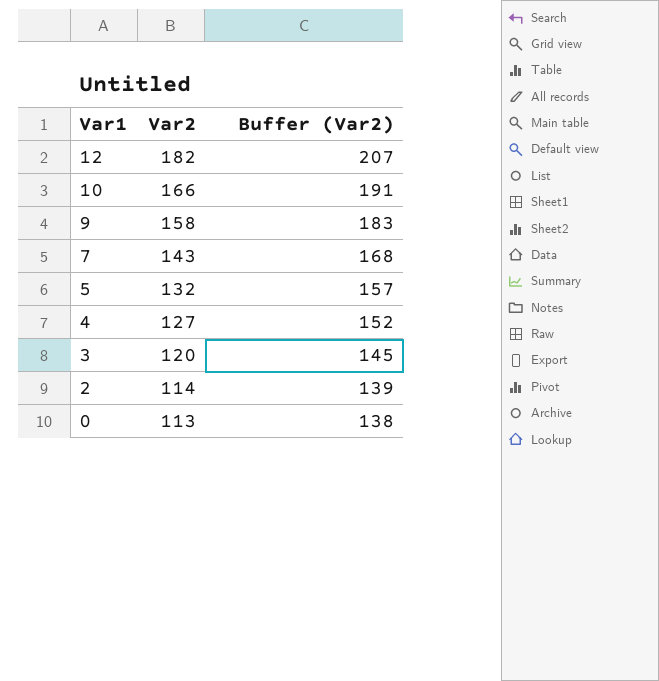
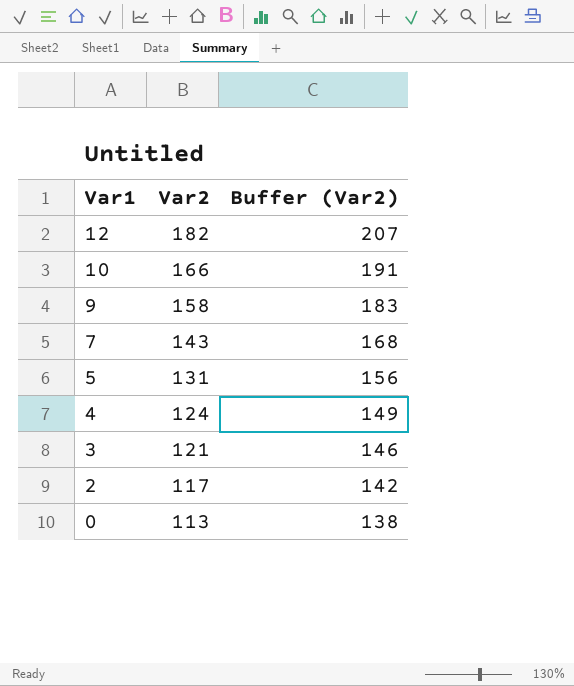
5 | Var2: 132 -> 131
5 | Buffer (Var2): 157 -> 156
4 | Var2: 127 -> 124
4 | Buffer (Var2): 152 -> 149
3 | Var2: 120 -> 121
3 | Buffer (Var2): 145 -> 146
2 | Var2: 114 -> 117
2 | Buffer (Var2): 139 -> 142

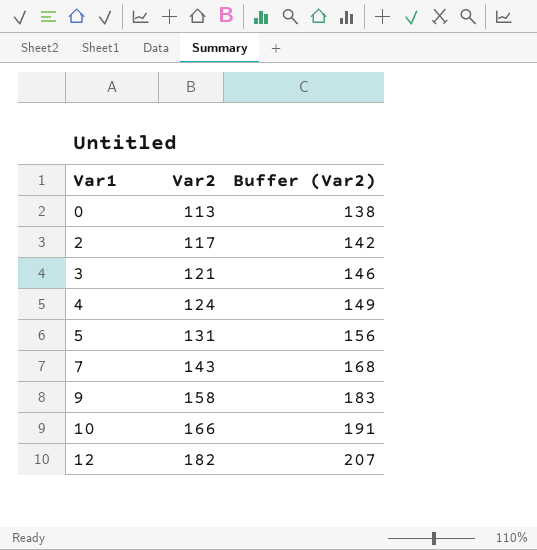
row order: Var1 descending -> Var1 ascending

